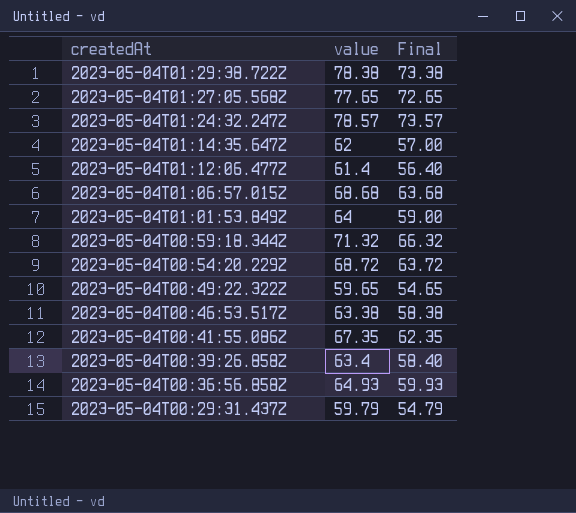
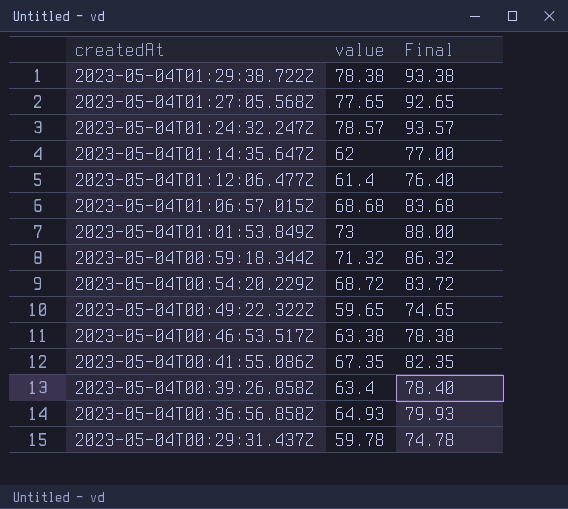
column Final | formula: [value] - 5 -> [value] + 15
2023-05-04T01:01:53.849Z | value: 64 -> 73
2023-05-04T00:29:31.437Z | value: 59.79 -> 59.78

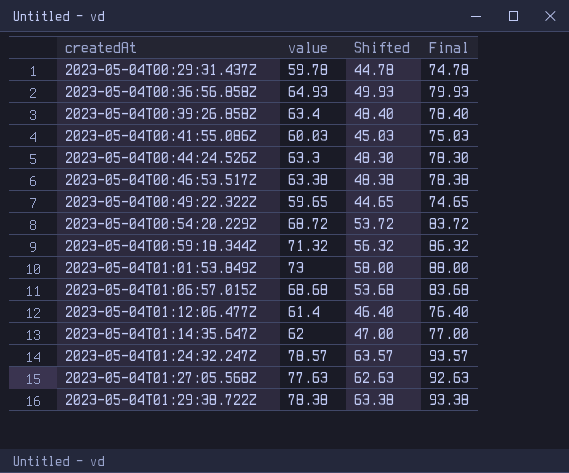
row order: createdAt descending -> createdAt ascending
column Shifted | formula: none -> [value] - 15
2023-05-04T00:41:55.086Z | value: 67.35 -> 60.03
2023-05-04T00:41:55.086Z | Final: 82.35 -> 75.03
row 2023-05-04T00:44:24.526Z: none -> 63.3 | 48.30 | 78.30
2023-05-04T01:27:05.568Z | value: 77.65 -> 77.63
2023-05-04T01:27:05.568Z | Final: 92.65 -> 92.63

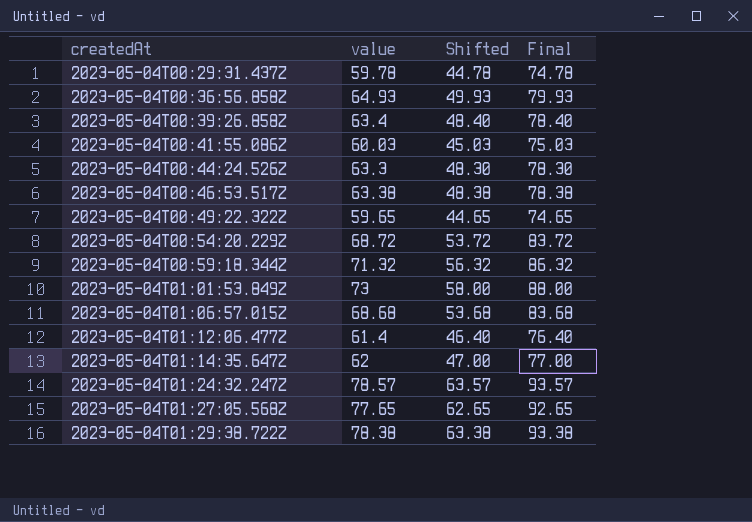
2023-05-04T01:27:05.568Z | value: 77.63 -> 77.65
2023-05-04T01:27:05.568Z | Shifted: 62.63 -> 62.65
2023-05-04T01:27:05.568Z | Final: 92.63 -> 92.65

